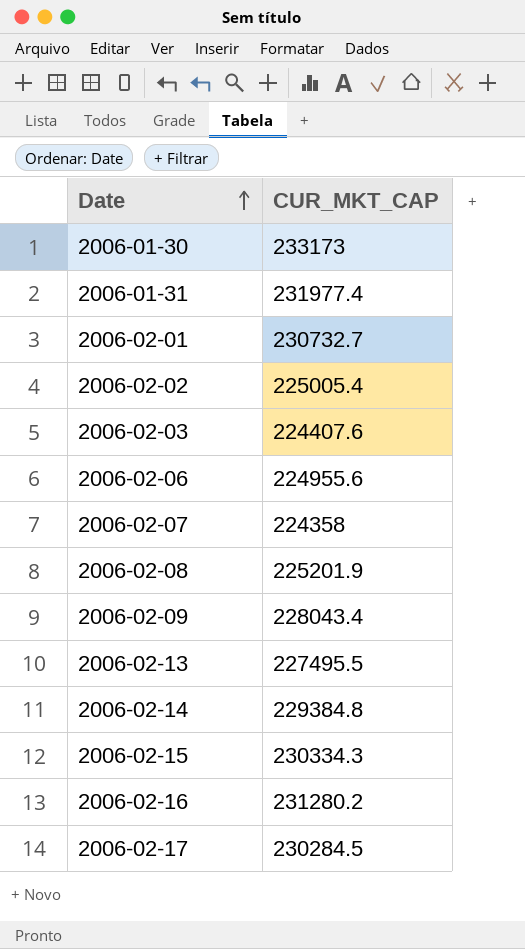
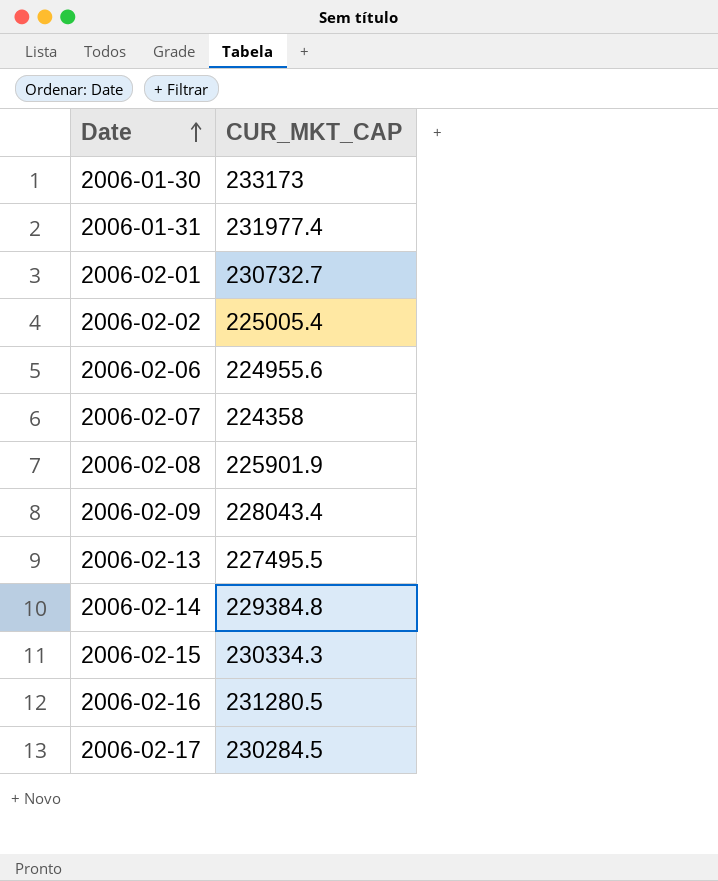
row 2006-02-03: 224407.6 -> none
2006-02-08 | CUR_MKT_CAP: 225201.9 -> 225901.9
2006-02-16 | CUR_MKT_CAP: 231280.2 -> 231280.5

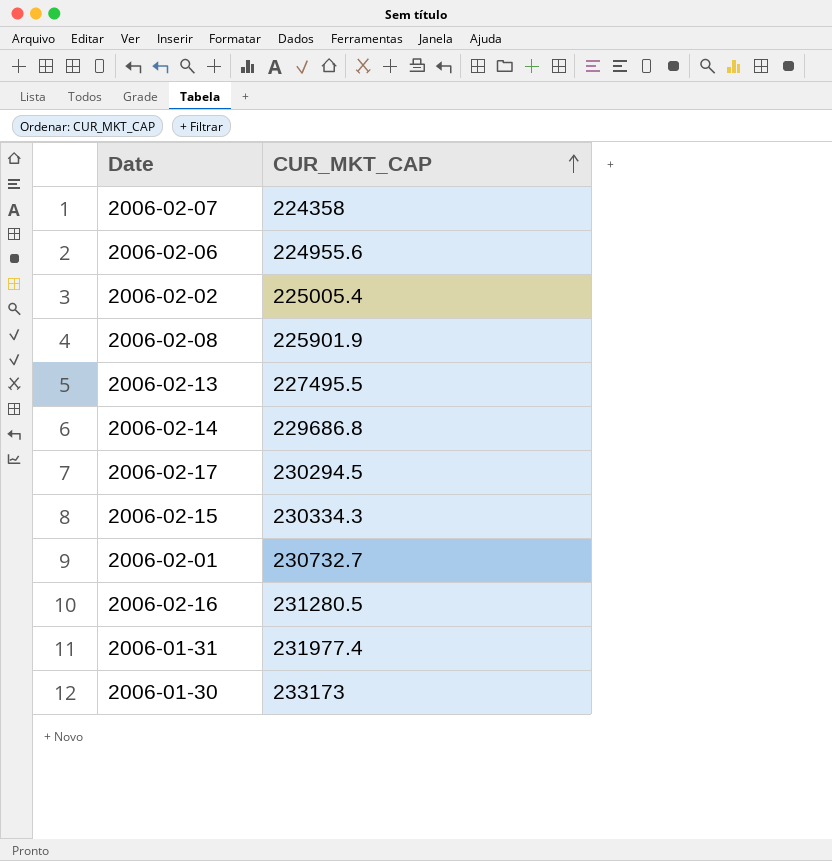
row order: Date ascending -> CUR_MKT_CAP ascending
row 2006-02-09: 228043.4 -> none
2006-02-14 | CUR_MKT_CAP: 229384.8 -> 229686.8
2006-02-17 | CUR_MKT_CAP: 230284.5 -> 230294.5

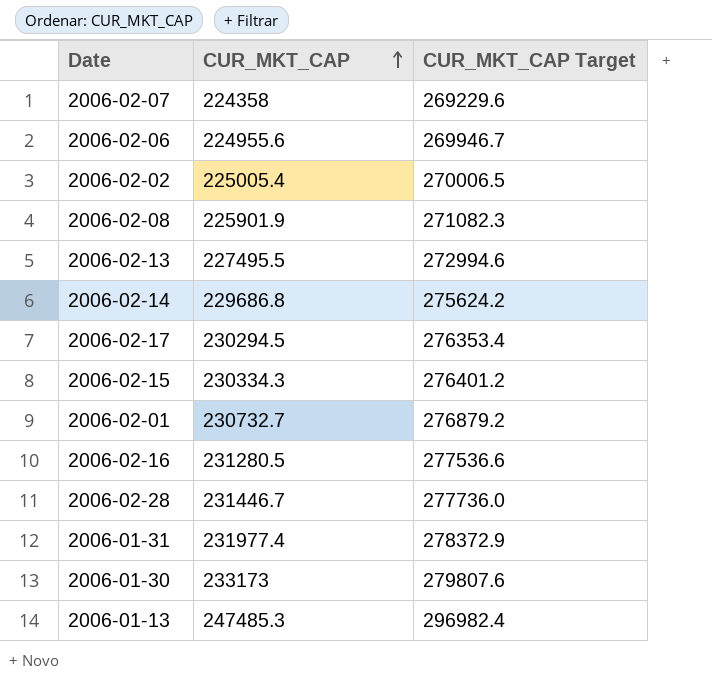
column CUR_MKT_CAP Target | formula: none -> [CUR_MKT_CAP] * 1.2
row 2006-02-28: none -> 231446.7 | 277736.0
row 2006-01-13: none -> 247485.3 | 296982.4

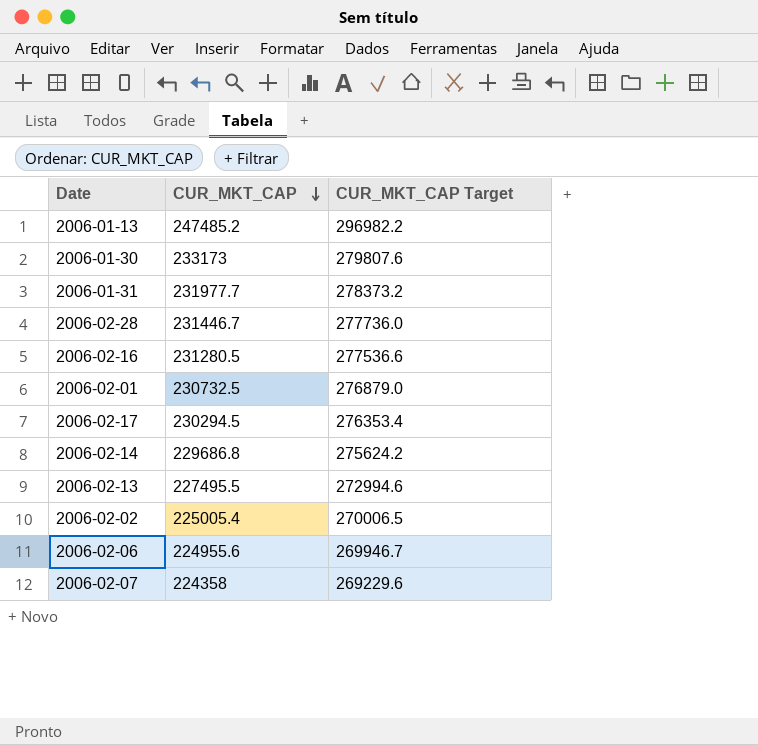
row order: CUR_MKT_CAP ascending -> CUR_MKT_CAP descending
row 2006-02-08: 225901.9 | 271082.3 -> none
row 2006-02-15: 230334.3 | 276401.2 -> none
2006-01-13 | CUR_MKT_CAP: 247485.3 -> 247485.2
2006-01-13 | CUR_MKT_CAP Target: 296982.4 -> 296982.2
2006-01-31 | CUR_MKT_CAP: 231977.4 -> 231977.7
2006-01-31 | CUR_MKT_CAP Target: 278372.9 -> 278373.2
2006-02-01 | CUR_MKT_CAP: 230732.7 -> 230732.5
2006-02-01 | CUR_MKT_CAP Target: 276879.2 -> 276879.0

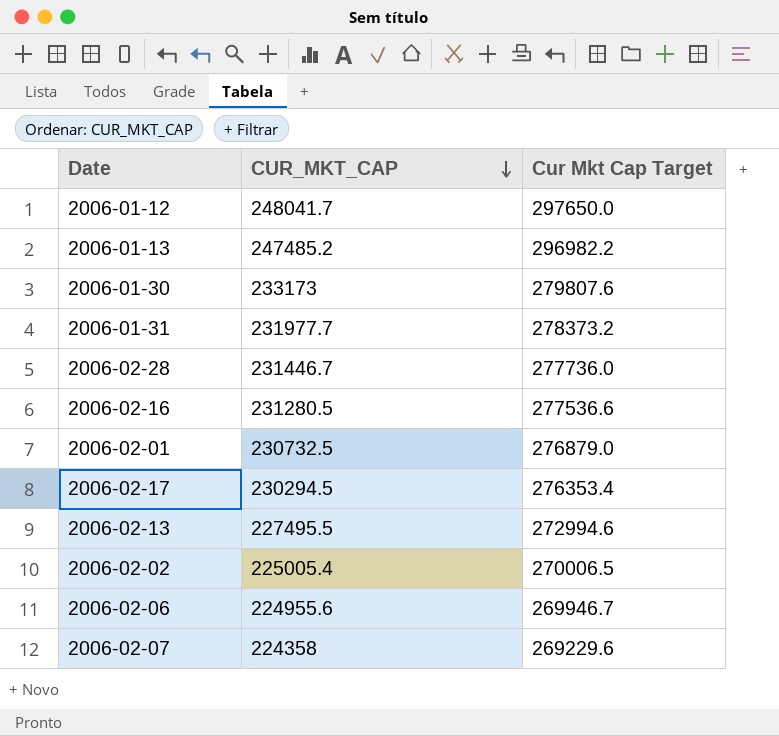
column name: CUR_MKT_CAP Target -> Cur Mkt Cap Target
row 2006-02-14: 229686.8 | 275624.2 -> none
row 2006-01-12: none -> 248041.7 | 297650.0

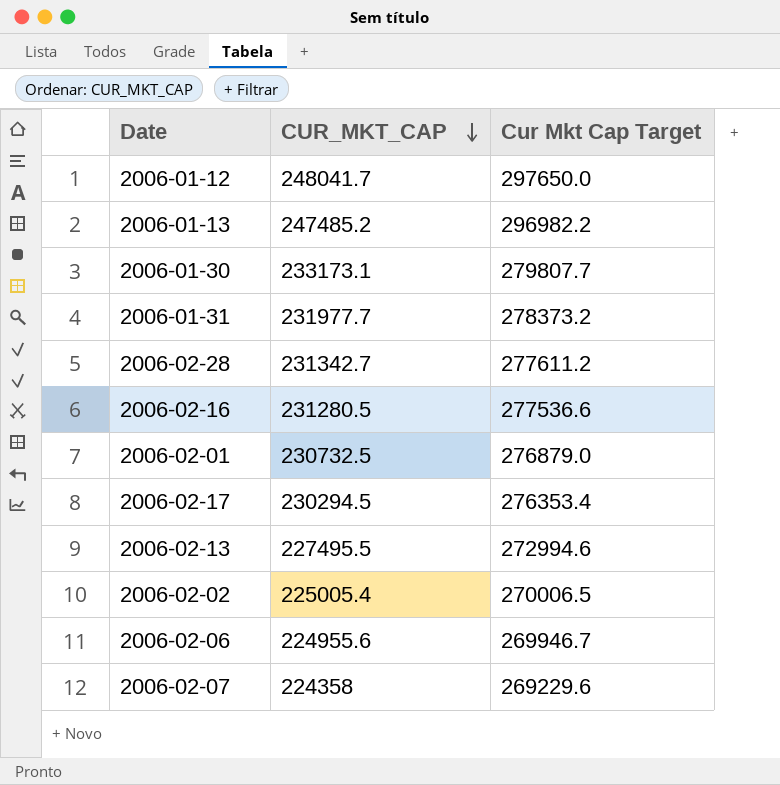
2006-01-30 | CUR_MKT_CAP: 233173 -> 233173.1
2006-01-30 | Cur Mkt Cap Target: 279807.6 -> 279807.7
2006-02-28 | CUR_MKT_CAP: 231446.7 -> 231342.7
2006-02-28 | Cur Mkt Cap Target: 277736.0 -> 277611.2

